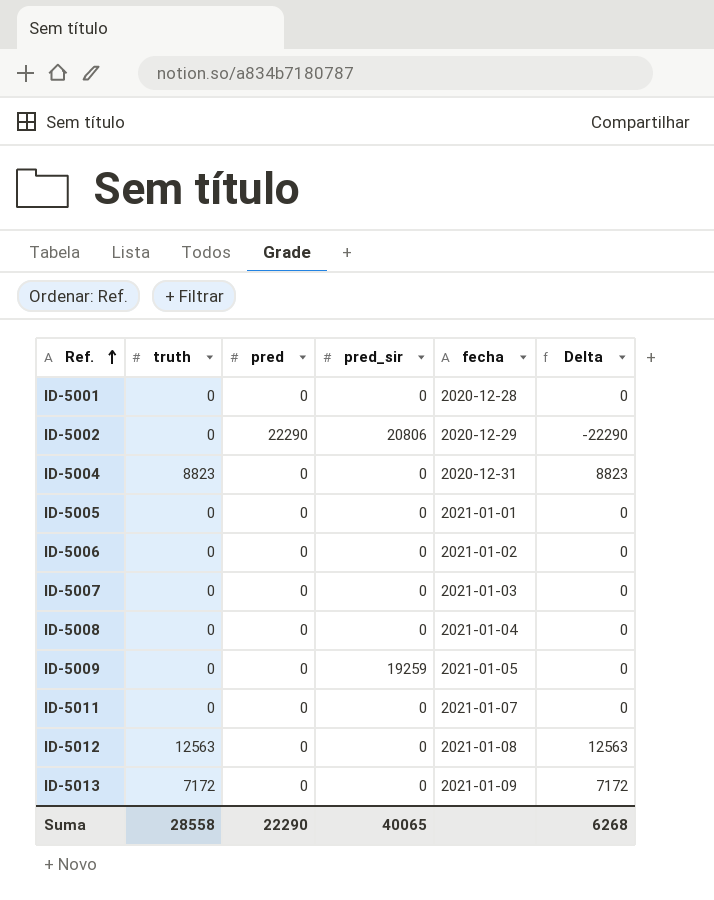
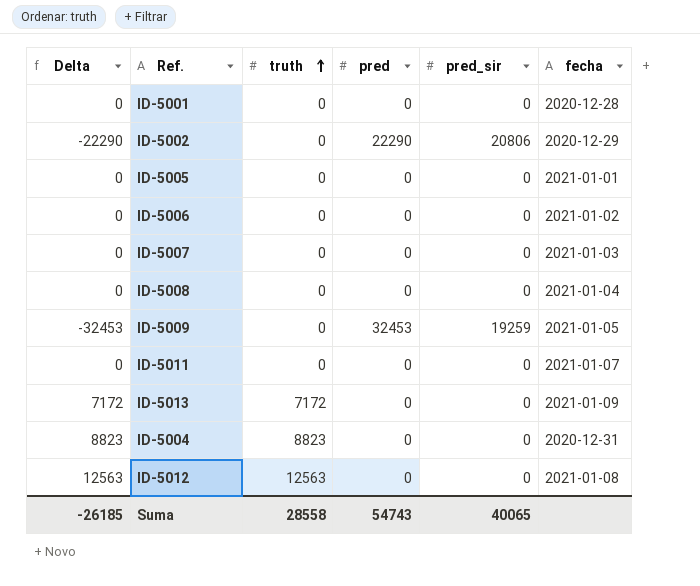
row order: Ref. ascending -> truth ascending
column Delta | position: 6 -> 1
ID-5009 | Delta: 0 -> -32453
ID-5009 | pred: 0 -> 32453
Suma | Delta: 6268 -> -26185
Suma | pred: 22290 -> 54743

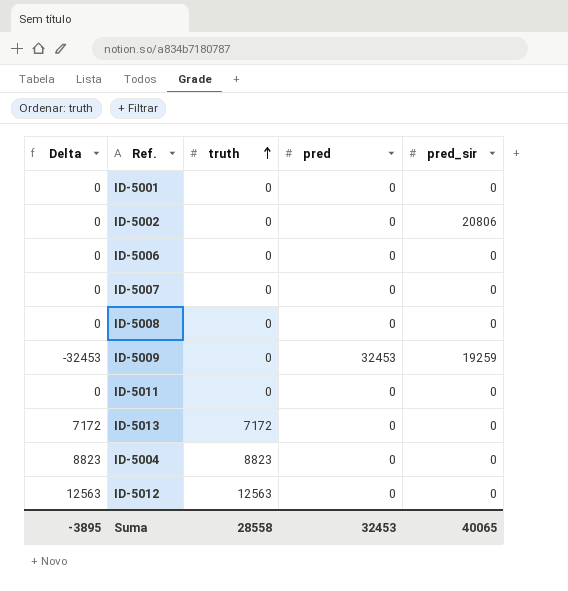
column fecha | position: 6 -> none
row ID-5005: 0 | 0 | 0 | 0 | 2021-01-01 -> none
ID-5002 | Delta: -22290 -> 0
ID-5002 | pred: 22290 -> 0
Suma | Delta: -26185 -> -3895
Suma | pred: 54743 -> 32453

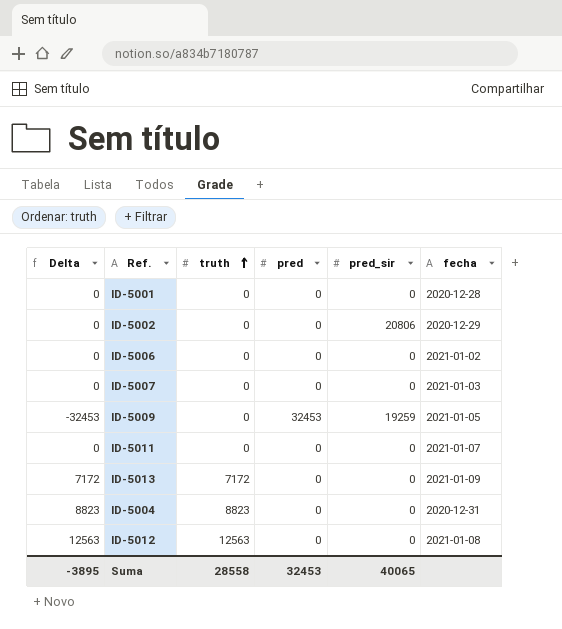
column fecha | position: none -> 6
row ID-5008: 0 | 0 | 0 | 0 -> none

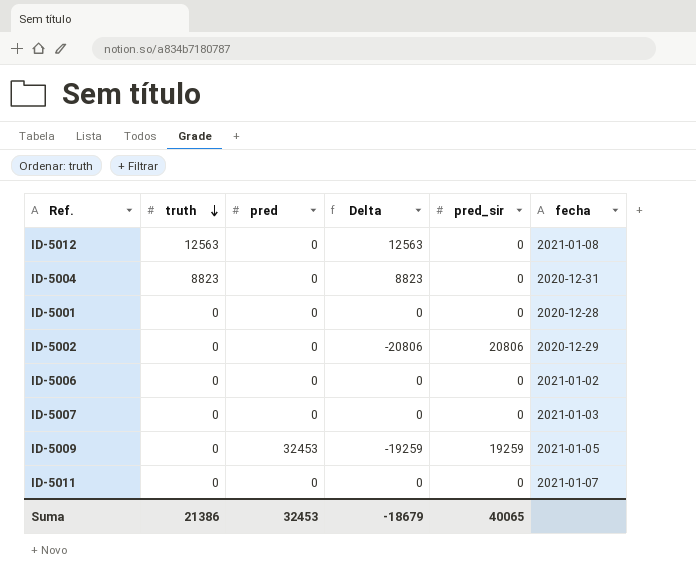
row order: truth ascending -> truth descending
column Delta | formula: [truth] - [pred] -> [truth] - [pred_sir]
column Delta | position: 1 -> 4
row ID-5013: 7172 | 7172 | 0 | 0 | 2021-01-09 -> none
Suma | truth: 28558 -> 21386
Suma | Delta: -3895 -> -18679

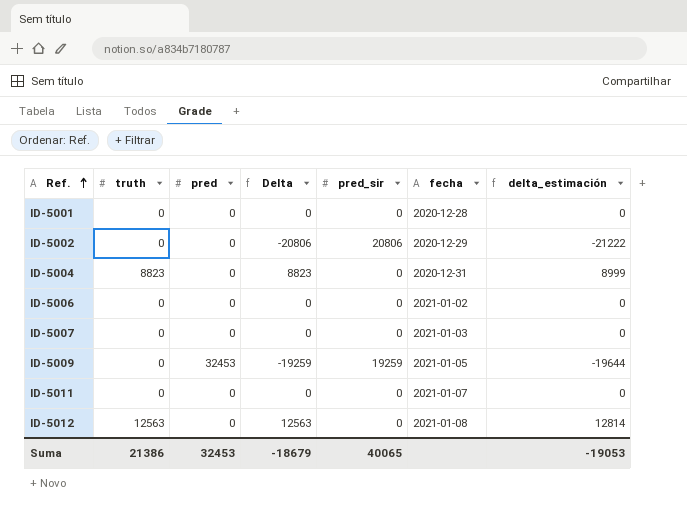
row order: truth descending -> Ref. ascending
column delta_estimación | formula: none -> [Delta] * 1,02

